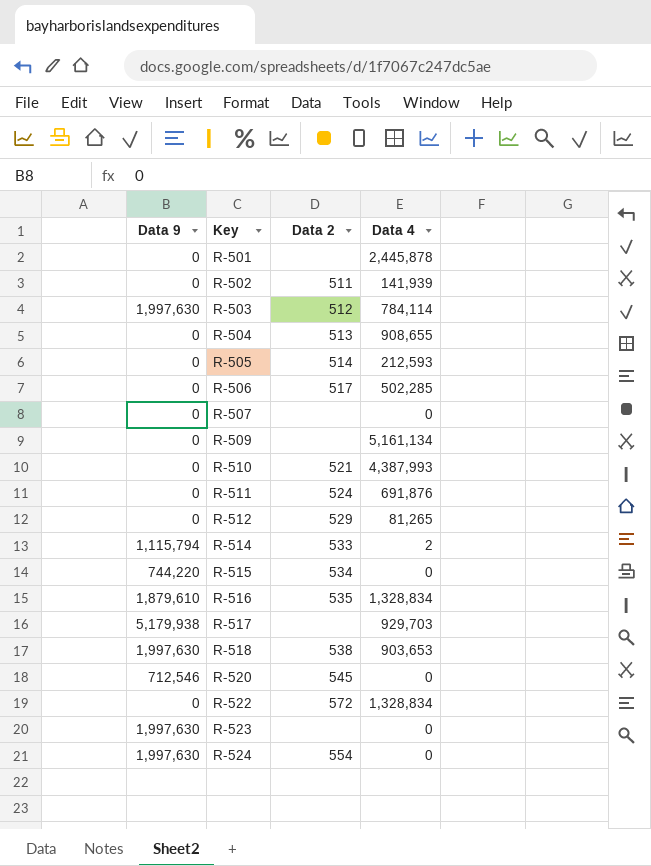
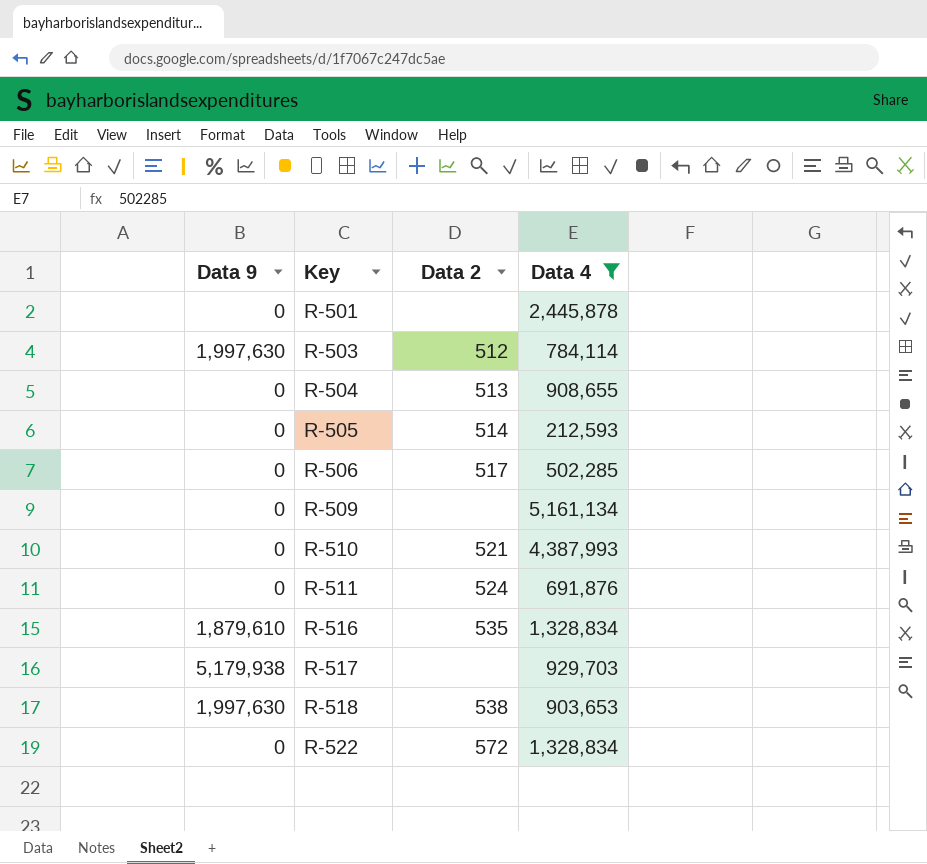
filter: none -> Data 4 >= 212,593

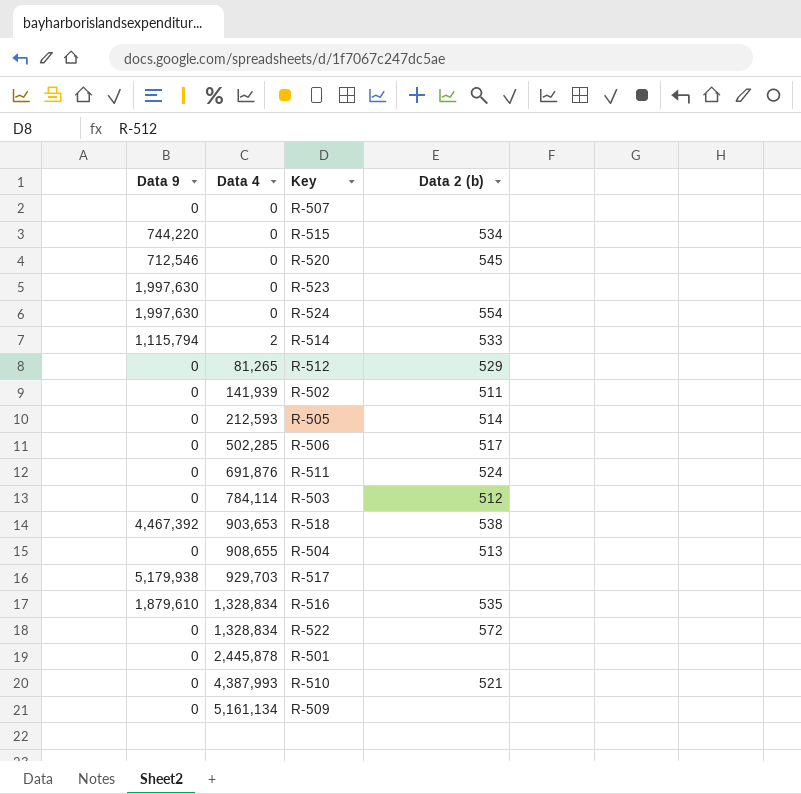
filter: Data 4 >= 212,593 -> none
row order: Key ascending -> Data 4 ascending
column Data 4 | position: 4 -> 2
column name: Data 2 -> Data 2 (b)
R-503 | Data 9: 1,997,630 -> 0
R-518 | Data 9: 1,997,630 -> 4,467,392

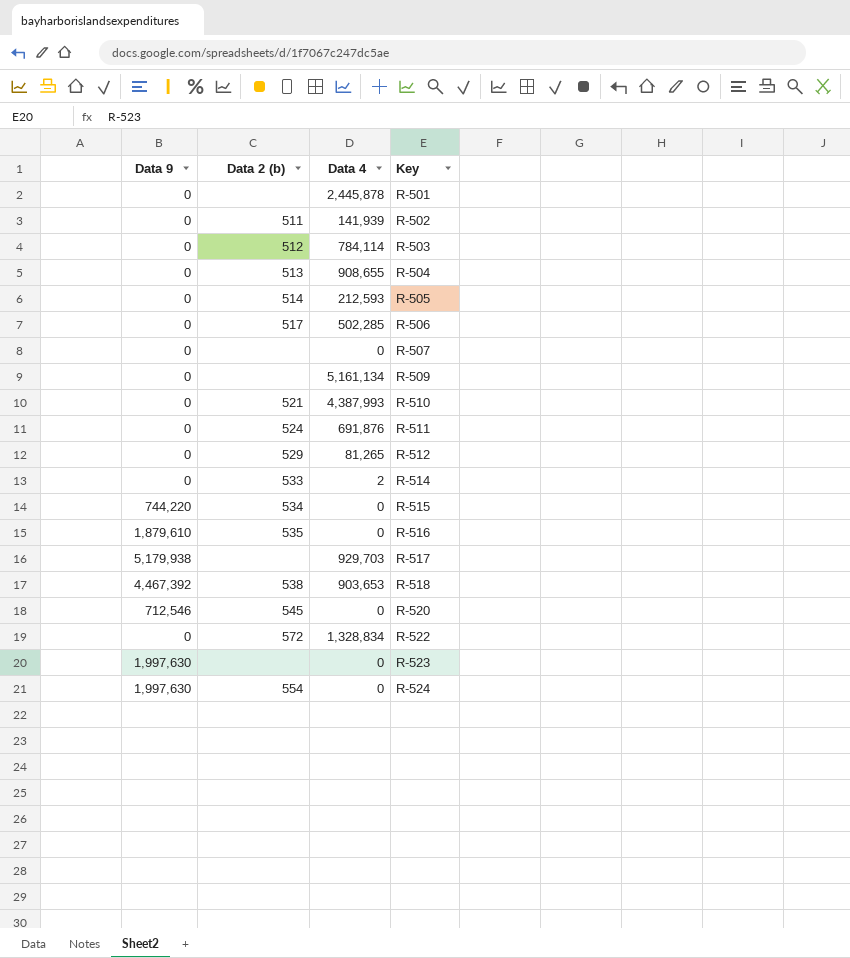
row order: Data 4 ascending -> Key ascending
column Data 2 (b) | position: 4 -> 2
R-514 | Data 9: 1,115,794 -> 0
R-516 | Data 4: 1,328,834 -> 0

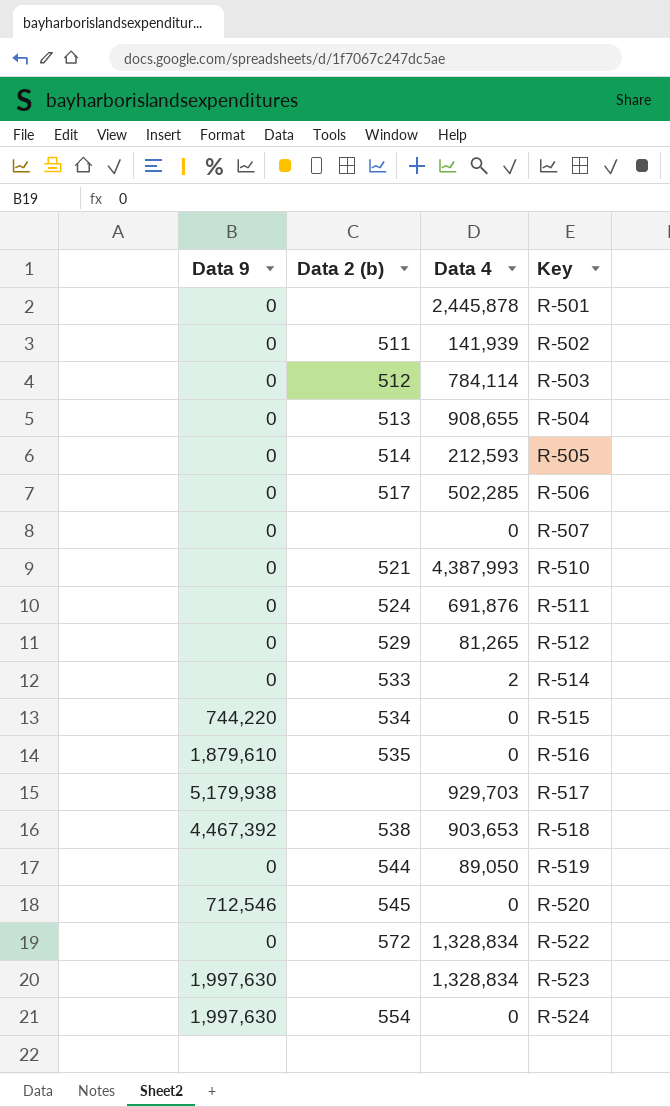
row R-509: 0 | none | 5,161,134 -> none
row R-519: none -> 0 | 544 | 89,050
R-523 | Data 4: 0 -> 1,328,834

